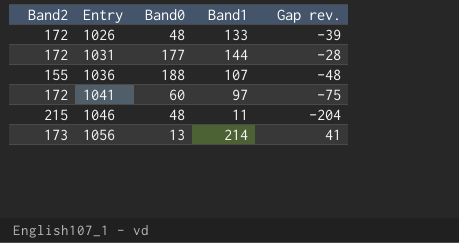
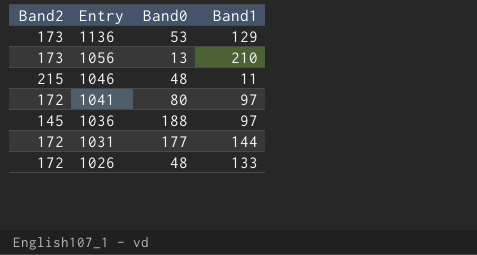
row order: Entry ascending -> Entry descending
column Gap rev. | formula: [Band1] - [Band2] -> none
row 1136: none -> 173 | 53 | 129
1056 | Band1: 214 -> 210
1041 | Band0: 60 -> 80
1036 | Band2: 155 -> 145
1036 | Band1: 107 -> 97

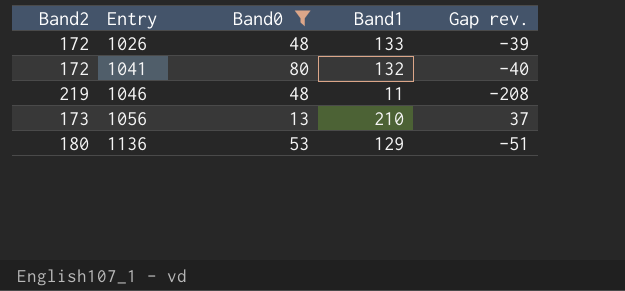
filter: none -> Band0 <= 80
row order: Entry descending -> Entry ascending
column Gap rev. | formula: none -> [Band1] - [Band2]
1041 | Band1: 97 -> 132
1046 | Band2: 215 -> 219
1136 | Band2: 173 -> 180

